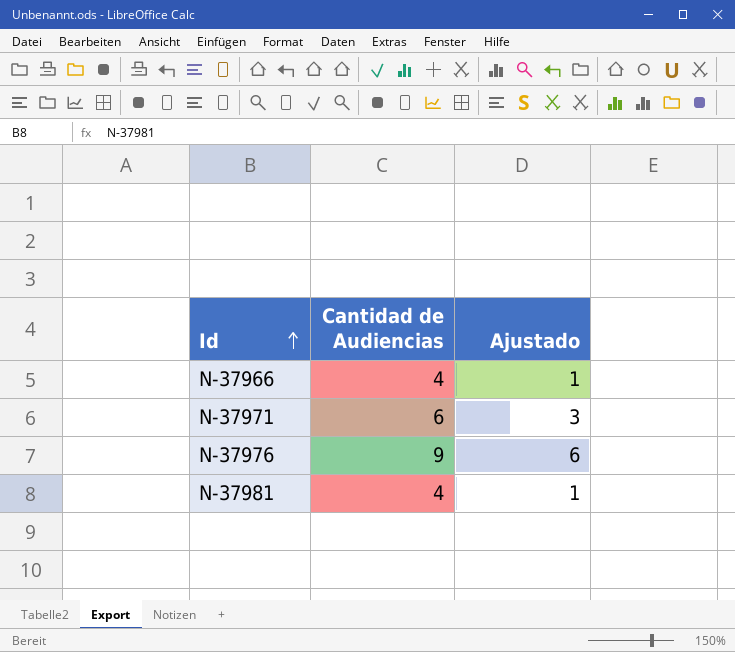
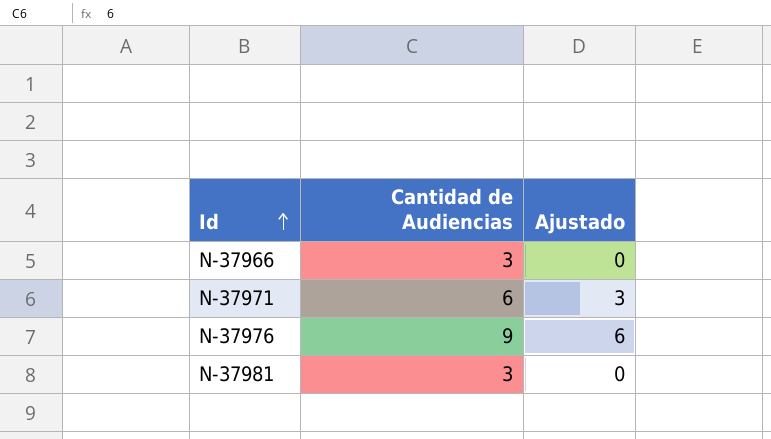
N-37966 | Cantidad de Audiencias: 4 -> 3
N-37966 | Ajustado: 1 -> 0
N-37981 | Cantidad de Audiencias: 4 -> 3
N-37981 | Ajustado: 1 -> 0

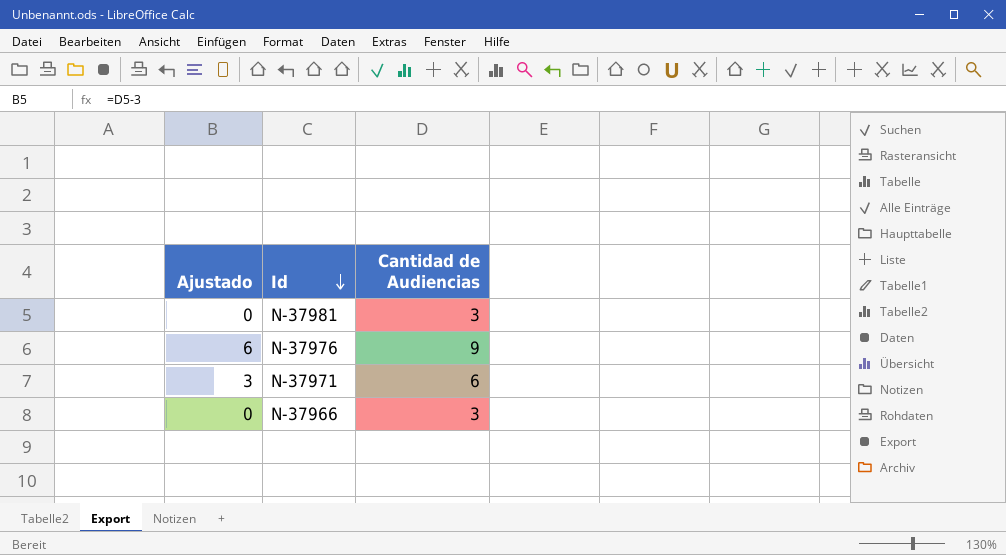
row order: Id ascending -> Id descending
column Ajustado | position: 3 -> 1

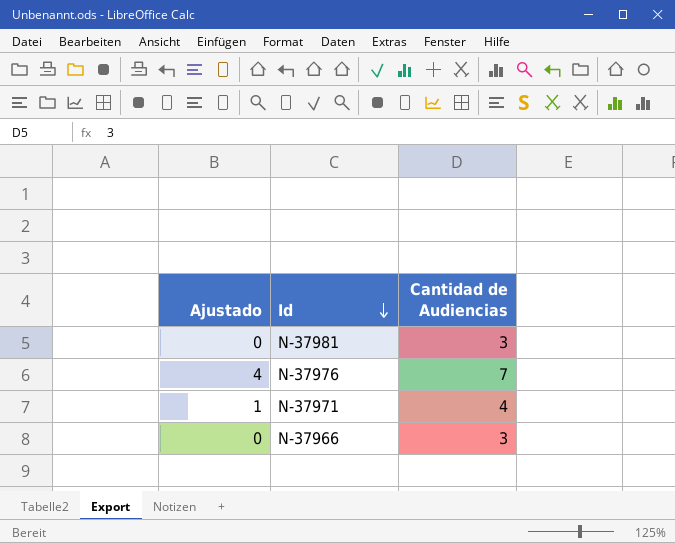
N-37976 | Ajustado: 6 -> 4
N-37976 | Cantidad de Audiencias: 9 -> 7
N-37971 | Ajustado: 3 -> 1
N-37971 | Cantidad de Audiencias: 6 -> 4

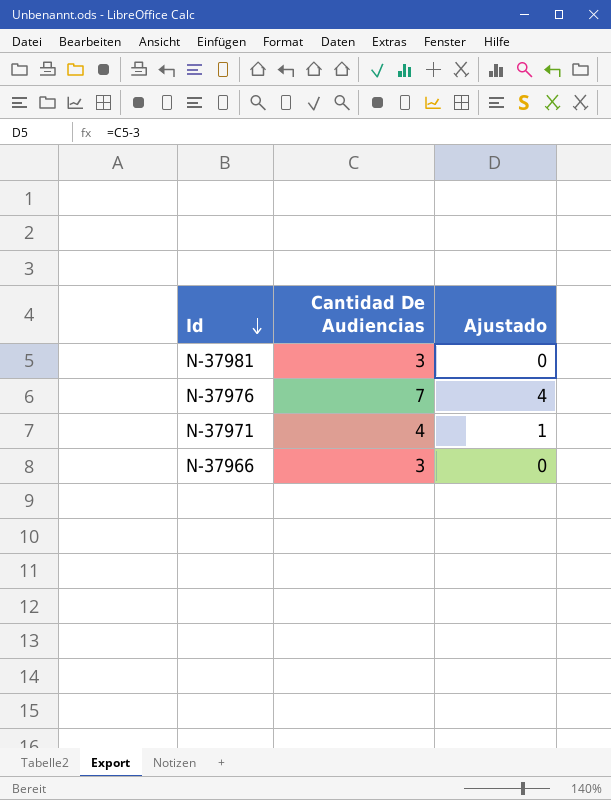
column name: Cantidad de Audiencias -> Cantidad De Audiencias
column Ajustado | position: 1 -> 3

